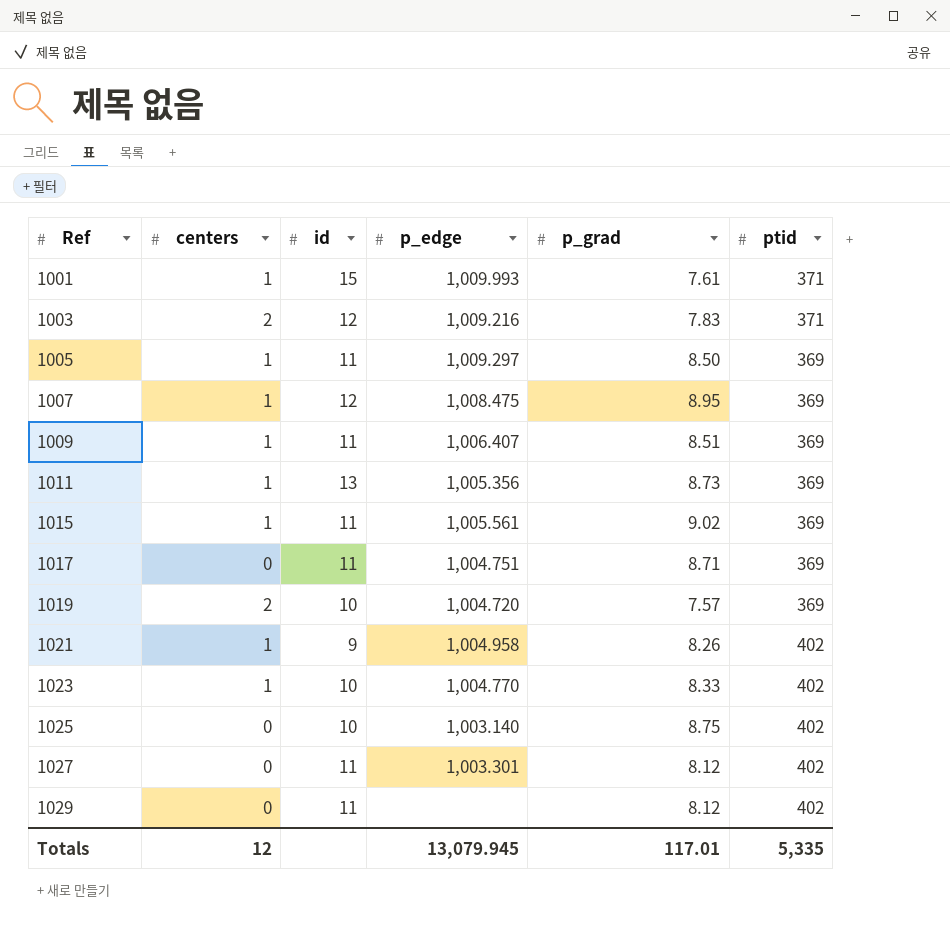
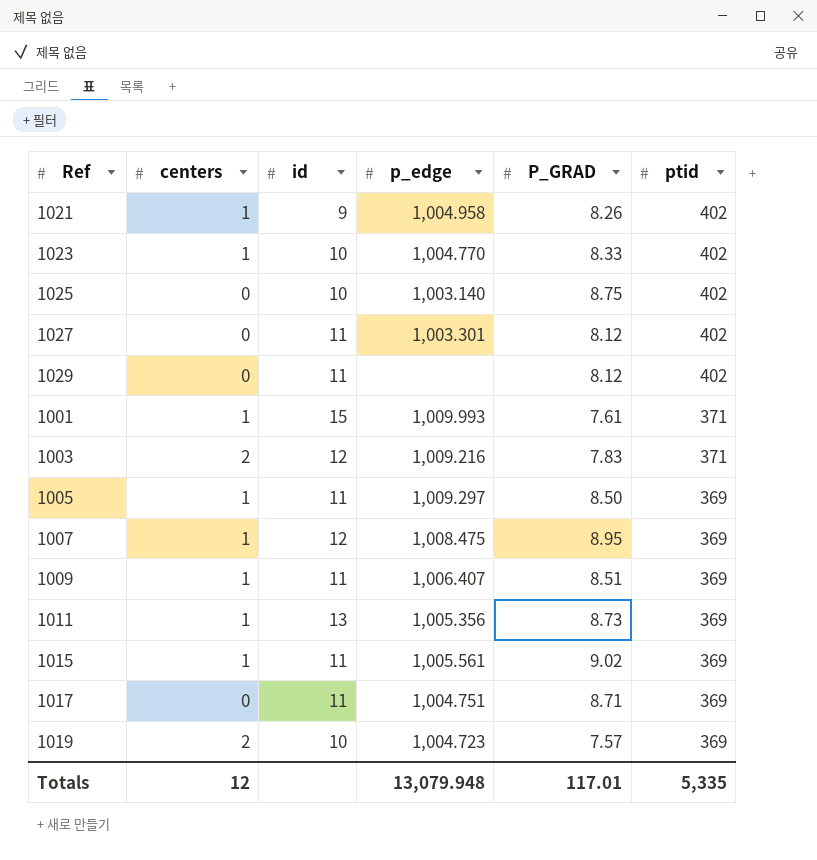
row order: Ref ascending -> ptid descending
column name: p_grad -> P_GRAD
1019 | p_edge: 1,004.720 -> 1,004.723
Totals | p_edge: 13,079.945 -> 13,079.948

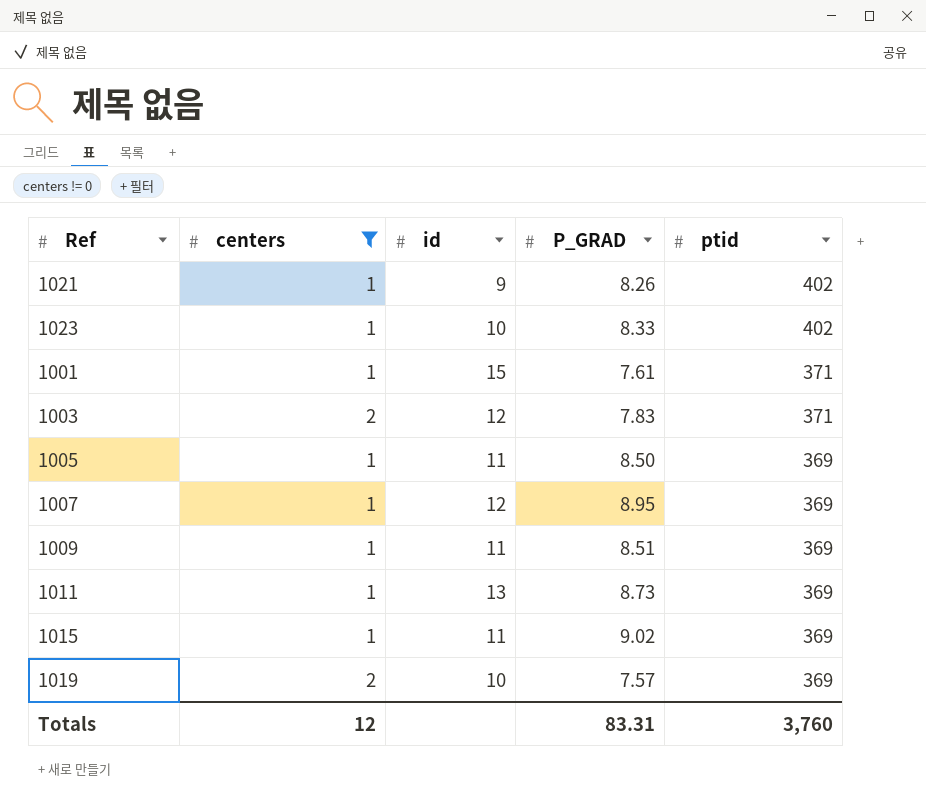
filter: none -> centers != 0
column p_edge | position: 4 -> none
Totals | P_GRAD: 117.01 -> 83.31
Totals | ptid: 5,335 -> 3,760

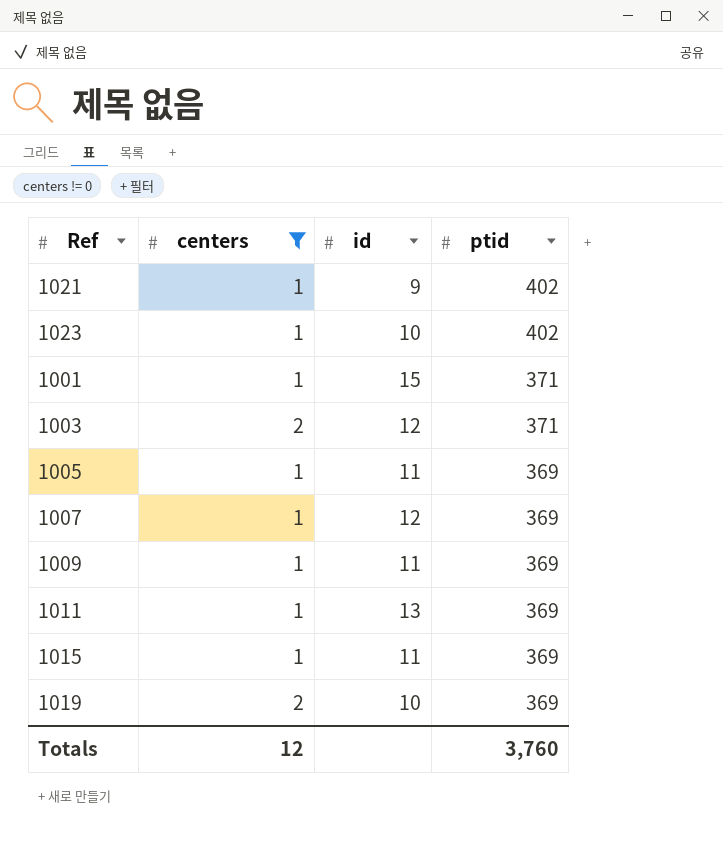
column P_GRAD | position: 4 -> none

